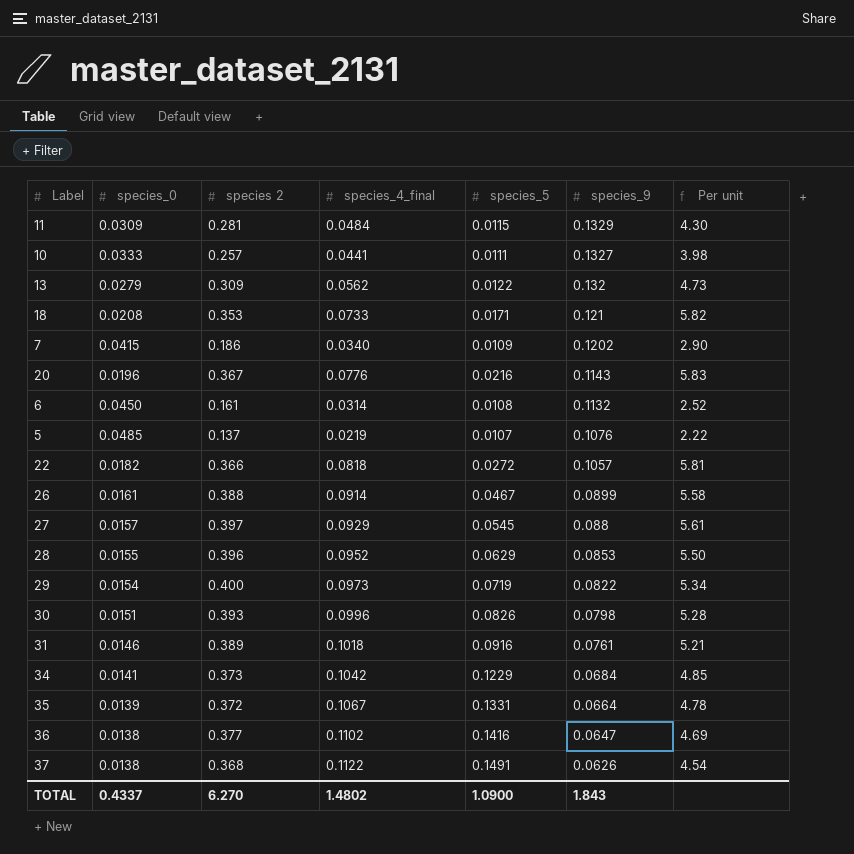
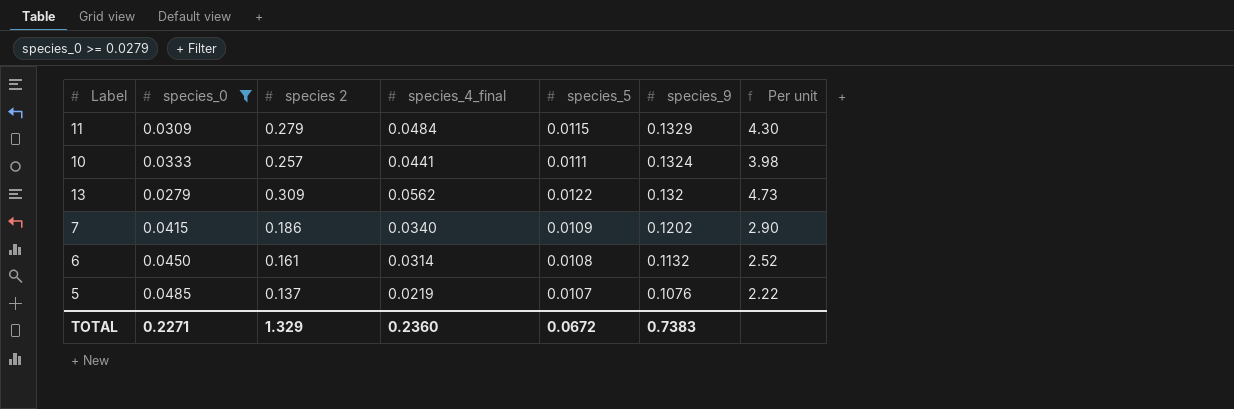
filter: none -> species_0 >= 0.0279
11 | species 2: 0.281 -> 0.279
10 | species_9: 0.1327 -> 0.1324
TOTAL | species_0: 0.4337 -> 0.2271
TOTAL | species 2: 6.270 -> 1.329
TOTAL | species_4_final: 1.4802 -> 0.2360
TOTAL | species_5: 1.0900 -> 0.0672
TOTAL | species_9: 1.843 -> 0.7383

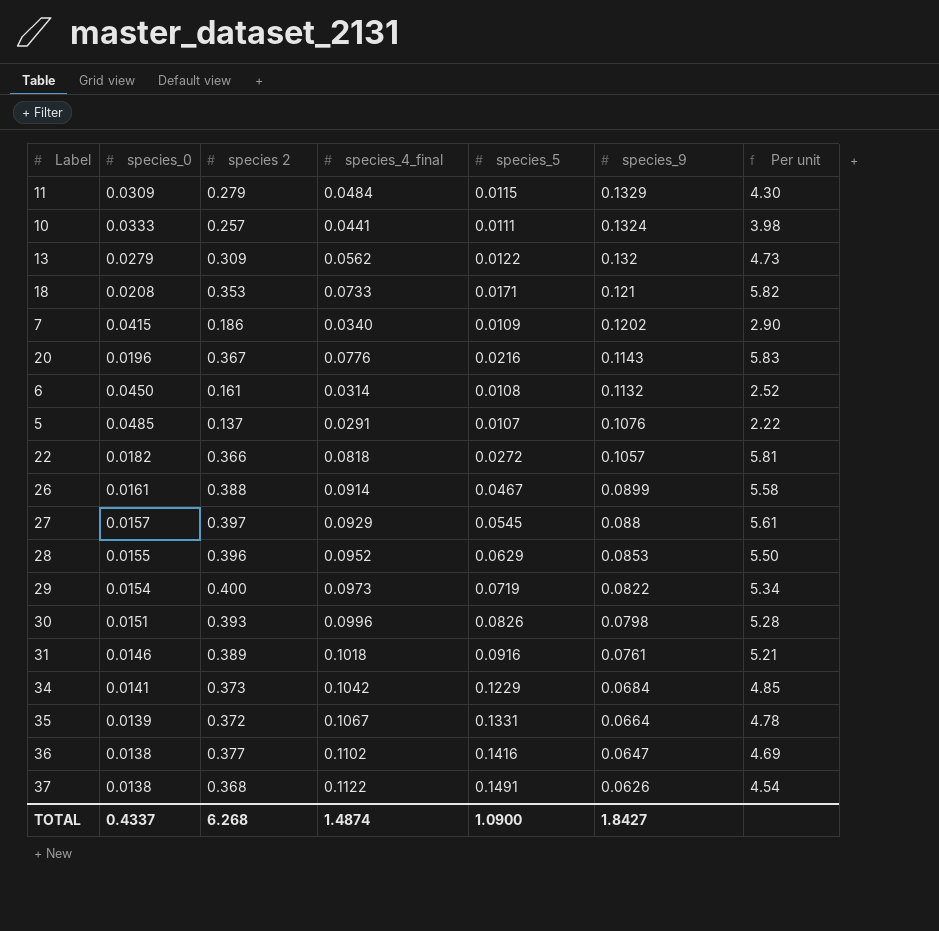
filter: species_0 >= 0.0279 -> none
5 | species_4_final: 0.0219 -> 0.0291
TOTAL | species_0: 0.2271 -> 0.4337
TOTAL | species 2: 1.329 -> 6.268
TOTAL | species_4_final: 0.2360 -> 1.4874
TOTAL | species_5: 0.0672 -> 1.0900
TOTAL | species_9: 0.7383 -> 1.8427

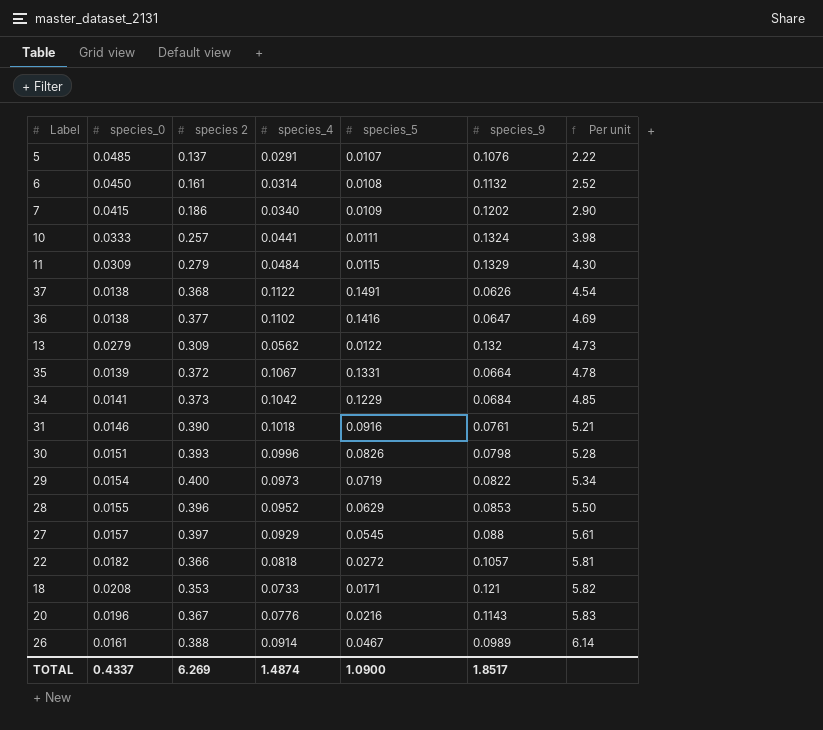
row order: species_9 descending -> Per unit ascending
column name: species_4_final -> species_4
31 | species 2: 0.389 -> 0.390
26 | species_9: 0.0899 -> 0.0989
26 | Per unit: 5.58 -> 6.14
TOTAL | species 2: 6.268 -> 6.269
TOTAL | species_9: 1.8427 -> 1.8517

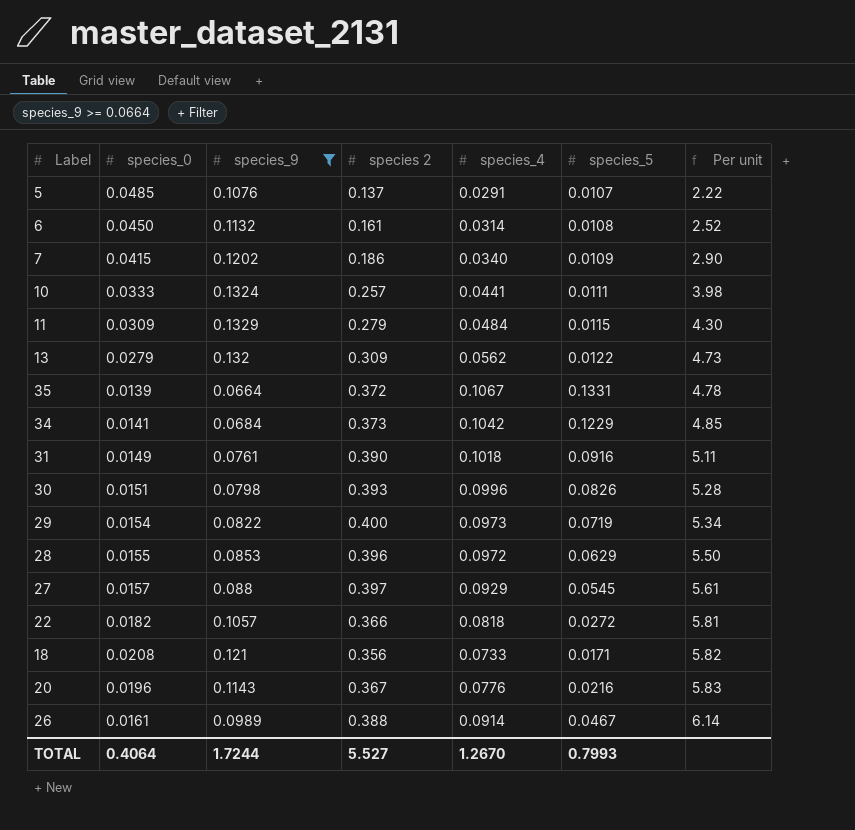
filter: none -> species_9 >= 0.0664
column species_9 | position: 6 -> 3
31 | species_0: 0.0146 -> 0.0149
31 | Per unit: 5.21 -> 5.11
28 | species_4: 0.0952 -> 0.0972
18 | species 2: 0.353 -> 0.356
TOTAL | species_0: 0.4337 -> 0.4064
TOTAL | species_9: 1.8517 -> 1.7244
TOTAL | species 2: 6.269 -> 5.527
TOTAL | species_4: 1.4874 -> 1.2670
TOTAL | species_5: 1.0900 -> 0.7993

